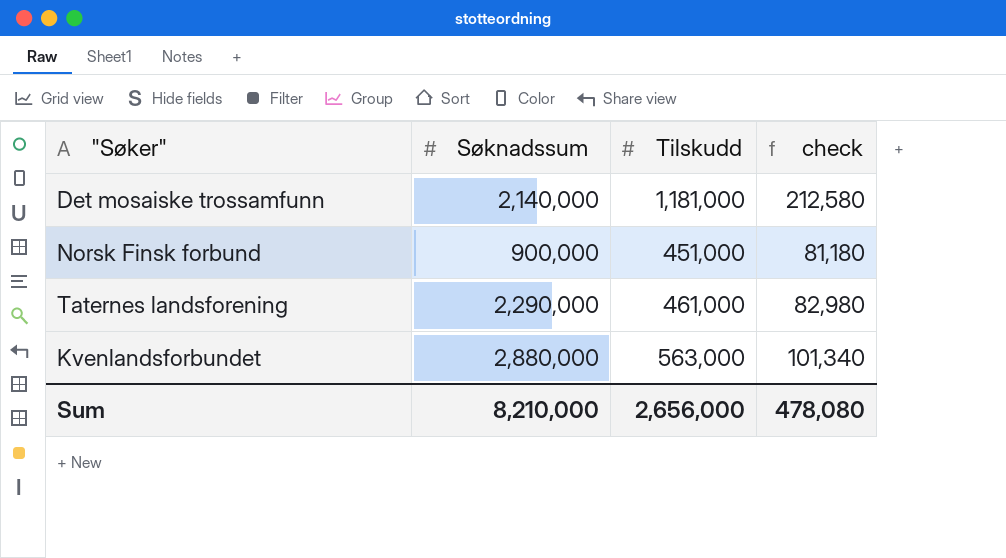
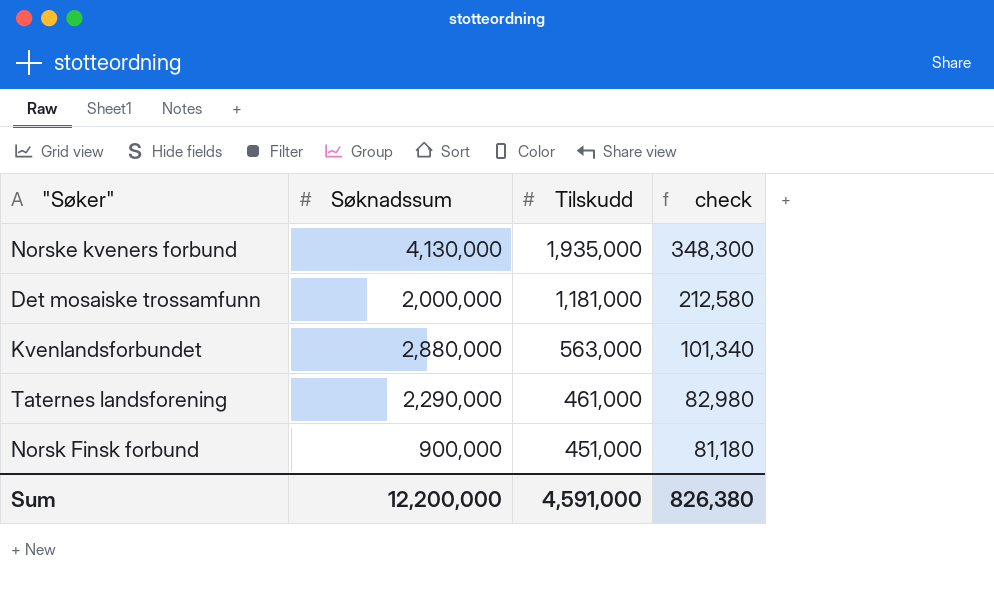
row order: none -> Tilskudd descending
row Norske kveners forbund: none -> 4,130,000 | 1,935,000 | 348,300
Det mosaiske trossamfunn | Søknadssum: 2,140,000 -> 2,000,000
Sum | Søknadssum: 8,210,000 -> 12,200,000
Sum | Tilskudd: 2,656,000 -> 4,591,000
Sum | check: 478,080 -> 826,380

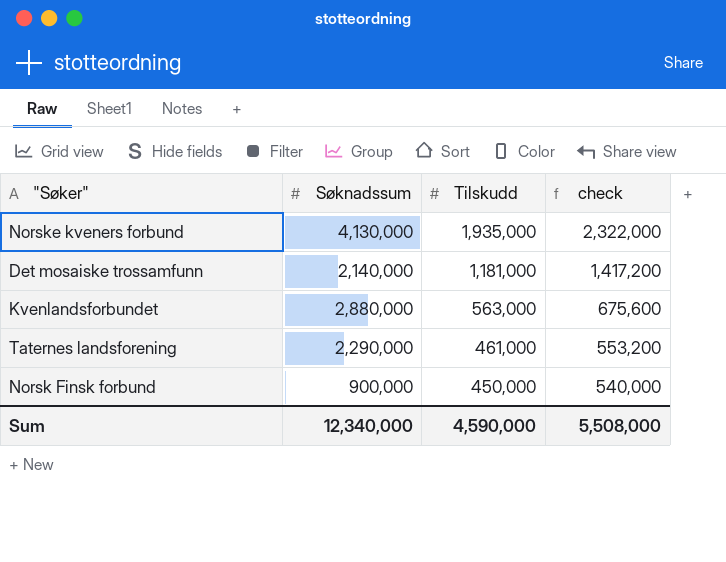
column check | formula: [Tilskudd] * 0.18 -> [Tilskudd] * 1.2
Det mosaiske trossamfunn | Søknadssum: 2,000,000 -> 2,140,000
Norsk Finsk forbund | Tilskudd: 451,000 -> 450,000
Sum | Søknadssum: 12,200,000 -> 12,340,000
Sum | Tilskudd: 4,591,000 -> 4,590,000
Sum | check: 826,380 -> 5,508,000

